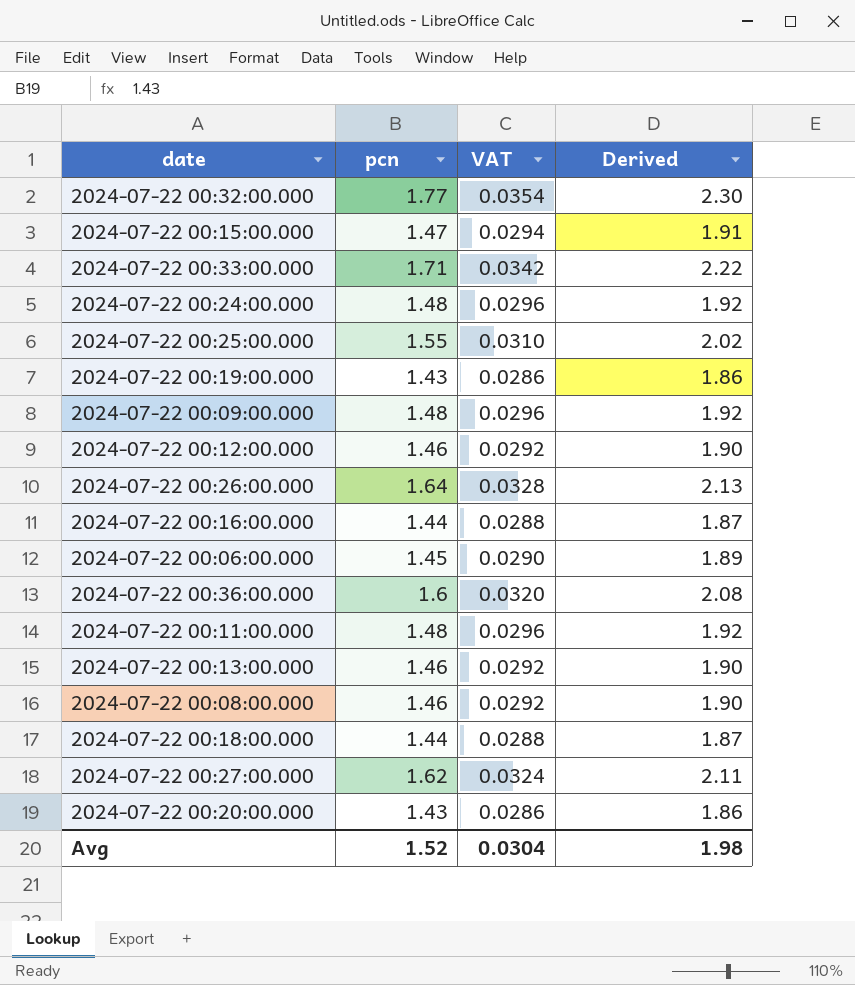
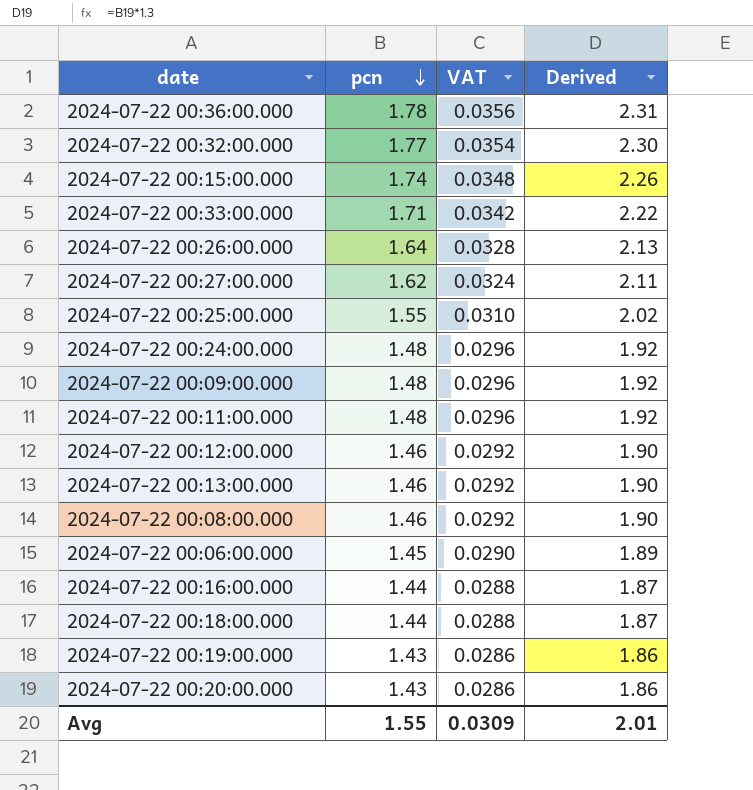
row order: none -> pcn descending
2024-07-22 00:36:00.000 | pcn: 1.6 -> 1.78
2024-07-22 00:36:00.000 | VAT: 0.0320 -> 0.0356
2024-07-22 00:36:00.000 | Derived: 2.08 -> 2.31
2024-07-22 00:15:00.000 | pcn: 1.47 -> 1.74
2024-07-22 00:15:00.000 | VAT: 0.0294 -> 0.0348
2024-07-22 00:15:00.000 | Derived: 1.91 -> 2.26
Avg | pcn: 1.52 -> 1.55
Avg | VAT: 0.0304 -> 0.0309
Avg | Derived: 1.98 -> 2.01

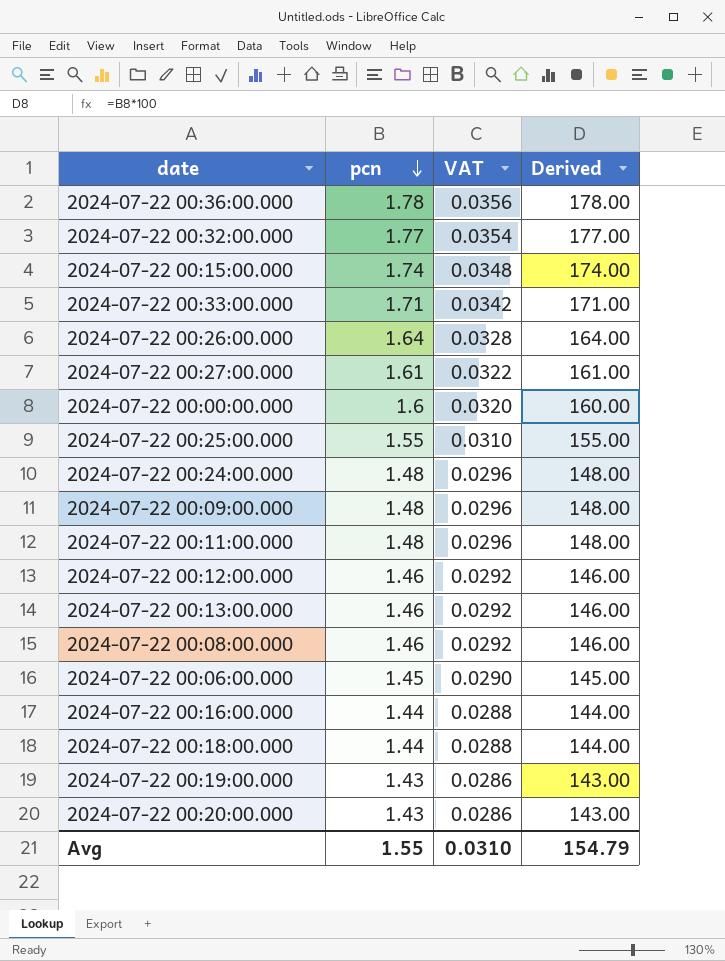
column Derived | formula: [pcn] * 1.3 -> [pcn] * 100
2024-07-22 00:27:00.000 | pcn: 1.62 -> 1.61
2024-07-22 00:27:00.000 | VAT: 0.0324 -> 0.0322
row 2024-07-22 00:00:00.000: none -> 1.6 | 0.0320 | 160.00
Avg | VAT: 0.0309 -> 0.0310
Avg | Derived: 2.01 -> 154.79

